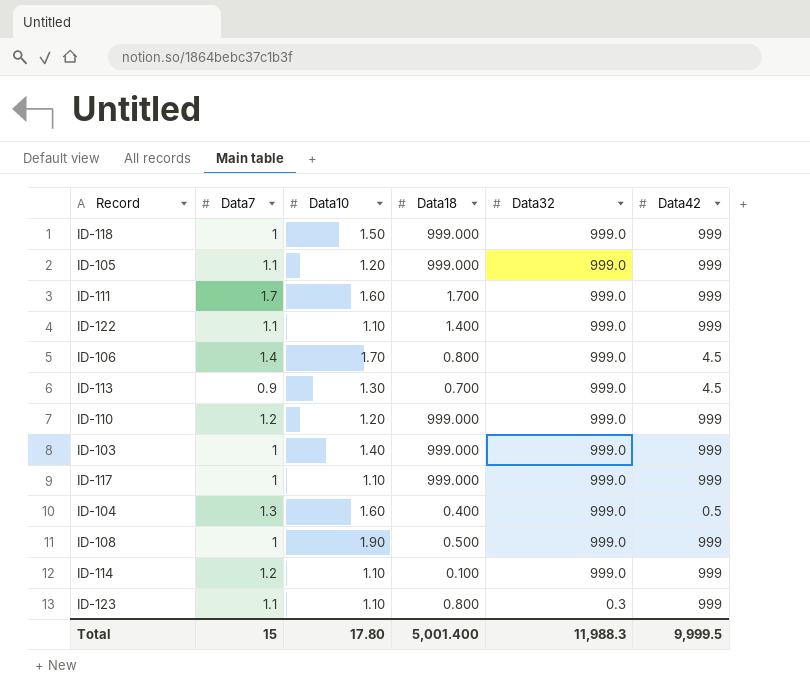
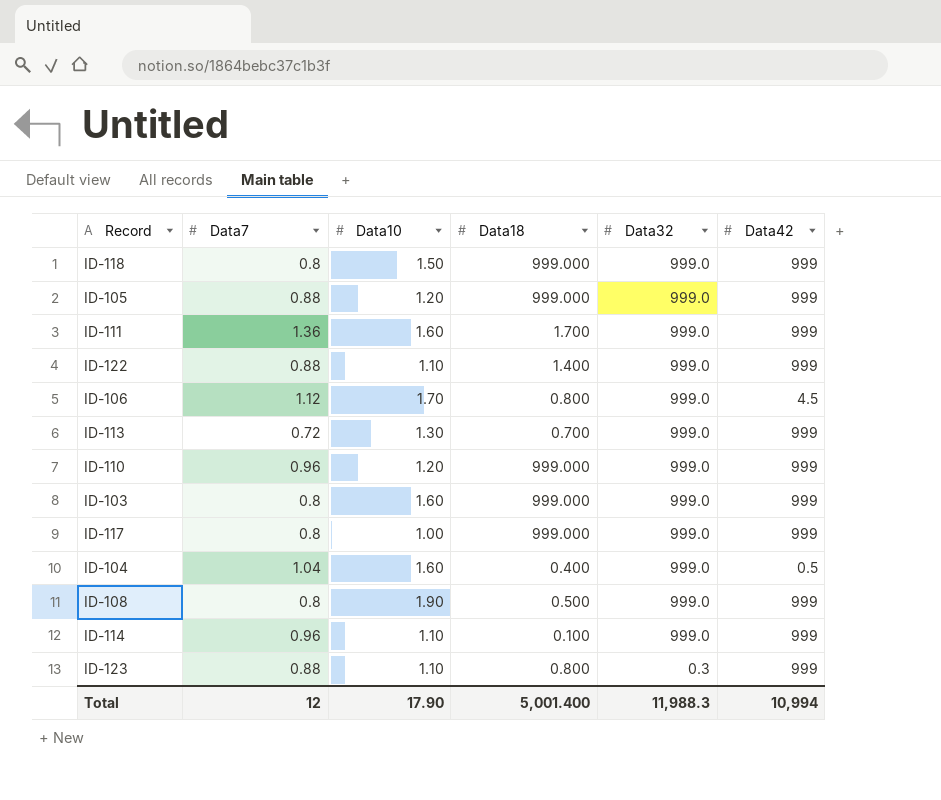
ID-118 | Data7: 1 -> 0.8
ID-105 | Data7: 1.1 -> 0.88
ID-111 | Data7: 1.7 -> 1.36
ID-122 | Data7: 1.1 -> 0.88
ID-106 | Data7: 1.4 -> 1.12
ID-113 | Data7: 0.9 -> 0.72
ID-113 | Data42: 4.5 -> 999
ID-110 | Data7: 1.2 -> 0.96
ID-103 | Data7: 1 -> 0.8
ID-103 | Data10: 1.40 -> 1.60
ID-117 | Data7: 1 -> 0.8
ID-117 | Data10: 1.10 -> 1.00
ID-104 | Data7: 1.3 -> 1.04
ID-108 | Data7: 1 -> 0.8
ID-114 | Data7: 1.2 -> 0.96
ID-123 | Data7: 1.1 -> 0.88
Total | Data7: 15 -> 12
Total | Data10: 17.80 -> 17.90
Total | Data42: 9,999.5 -> 10,994

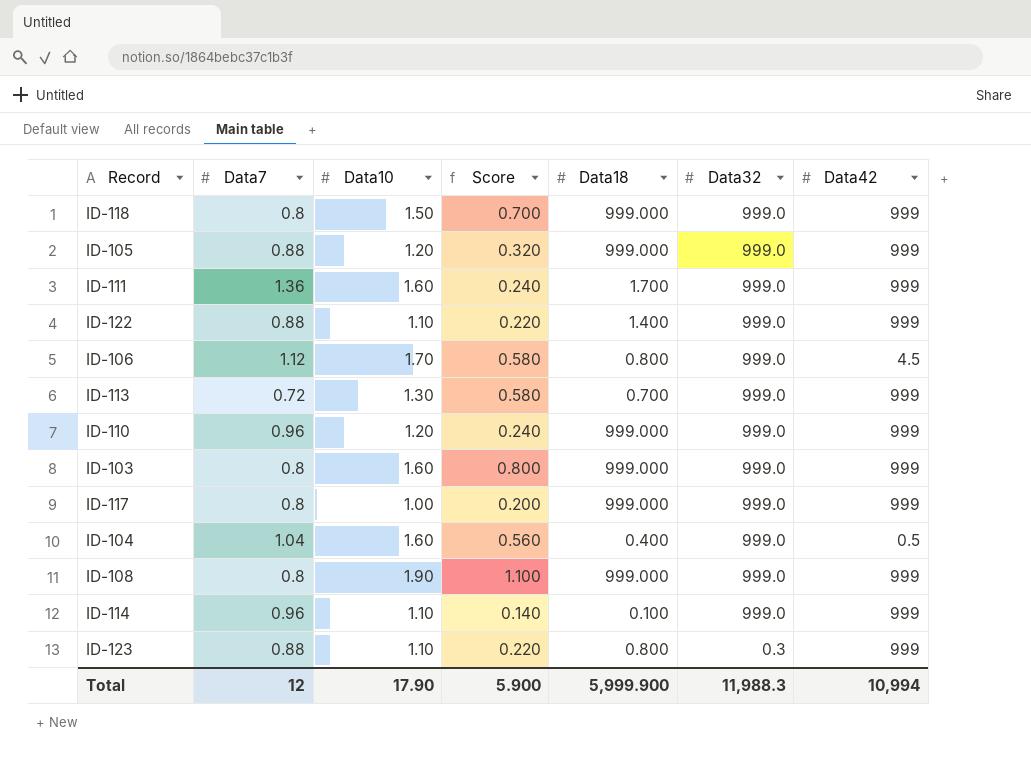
column Score | formula: none -> [Data10] - [Data7]
ID-108 | Data18: 0.500 -> 999.000
Total | Data18: 5,001.400 -> 5,999.900

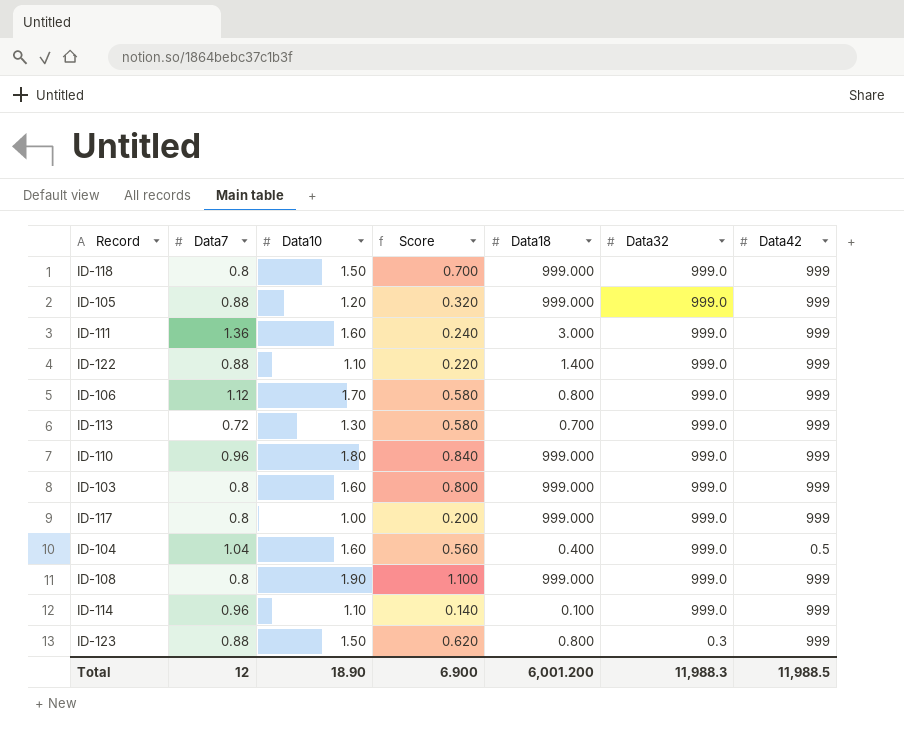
ID-111 | Data18: 1.700 -> 3.000
ID-106 | Data42: 4.5 -> 999
ID-110 | Data10: 1.20 -> 1.80
ID-110 | Score: 0.240 -> 0.840
ID-123 | Data10: 1.10 -> 1.50
ID-123 | Score: 0.220 -> 0.620
Total | Data10: 17.90 -> 18.90
Total | Score: 5.900 -> 6.900
Total | Data18: 5,999.900 -> 6,001.200
Total | Data42: 10,994 -> 11,988.5

